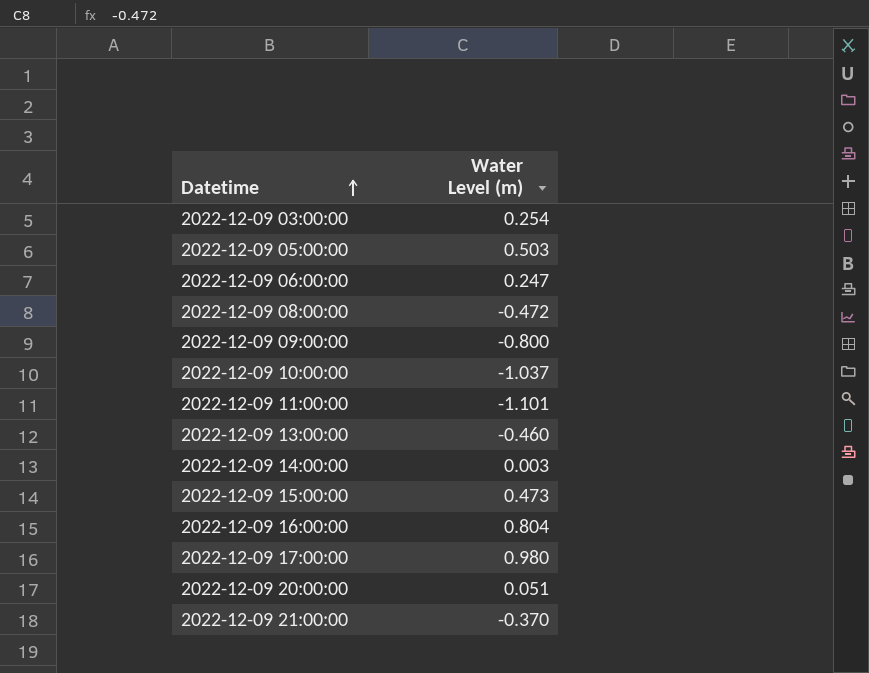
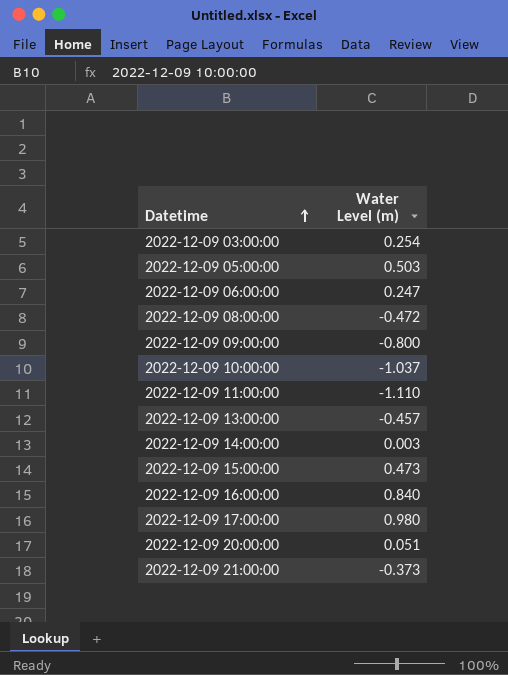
2022-12-09 11:00:00 | Water Level (m): -1.101 -> -1.110
2022-12-09 13:00:00 | Water Level (m): -0.460 -> -0.457
2022-12-09 16:00:00 | Water Level (m): 0.804 -> 0.840
2022-12-09 21:00:00 | Water Level (m): -0.370 -> -0.373

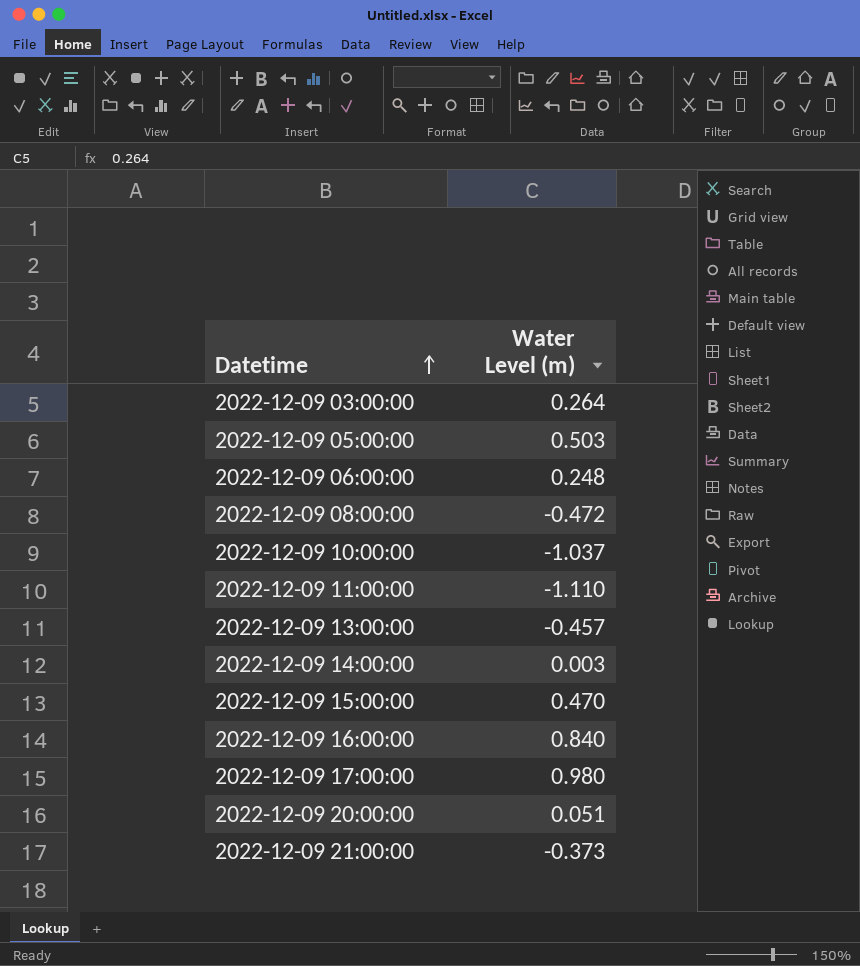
row 2022-12-09 09:00:00: -0.800 -> none
2022-12-09 03:00:00 | Water Level (m): 0.254 -> 0.264
2022-12-09 06:00:00 | Water Level (m): 0.247 -> 0.248
2022-12-09 15:00:00 | Water Level (m): 0.473 -> 0.470

